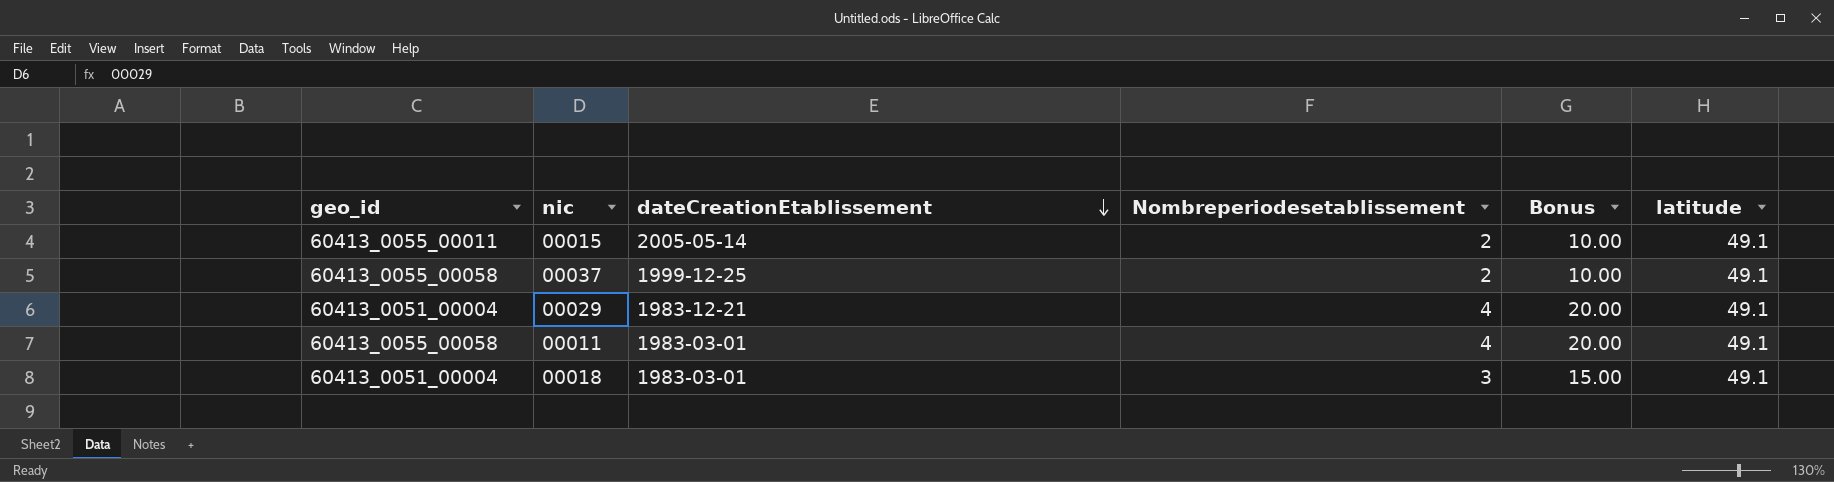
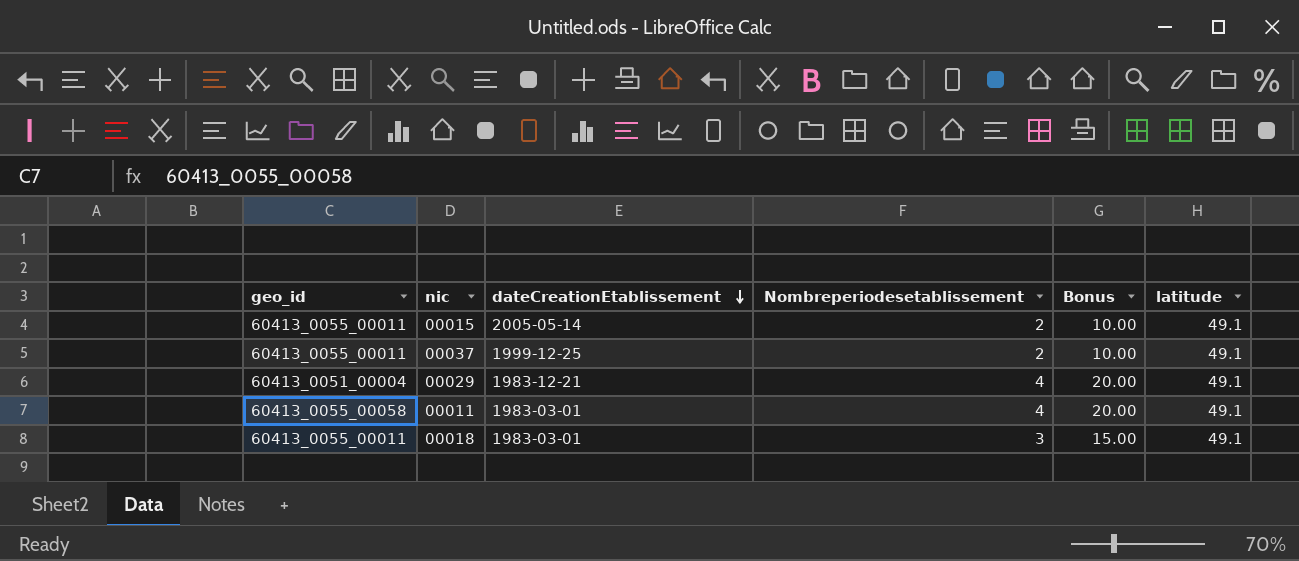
00037 | geo_id: 60413_0055_00058 -> 60413_0055_00011
00018 | geo_id: 60413_0051_00004 -> 60413_0055_00011

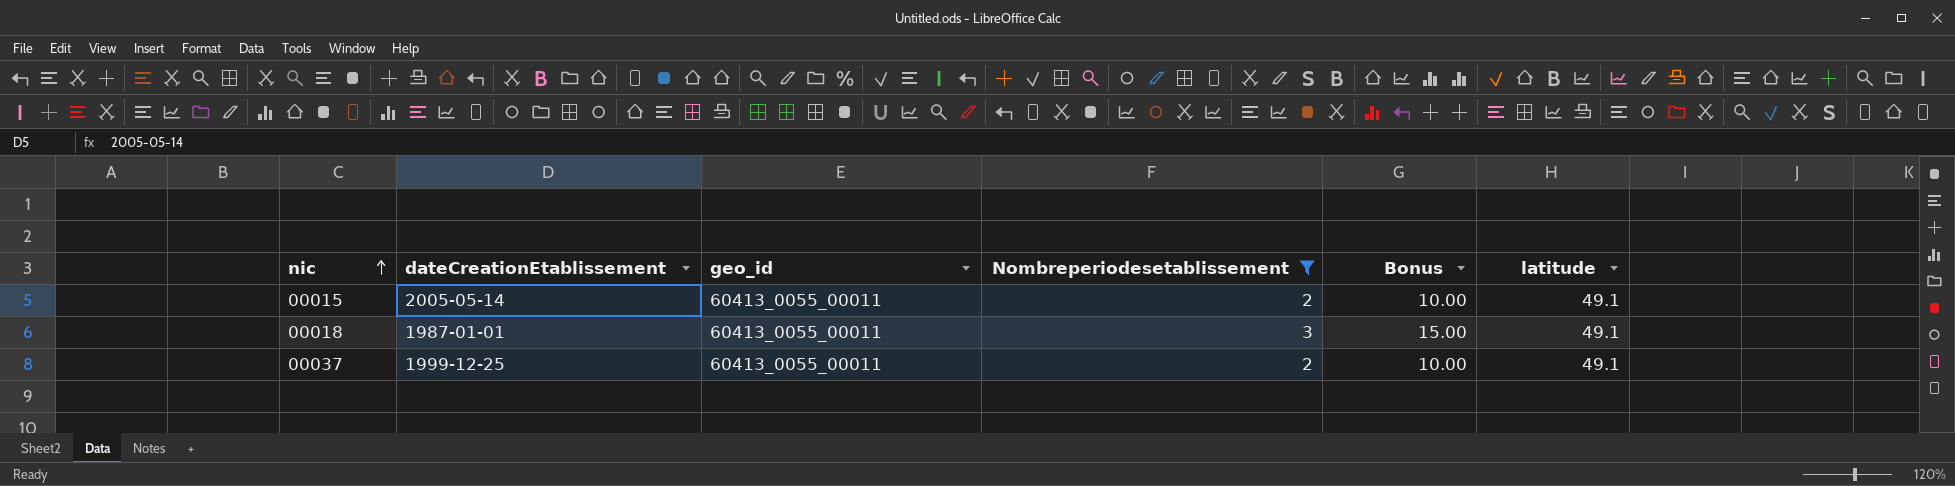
filter: none -> Nombreperiodesetablissement != 4
row order: dateCreationEtablissement descending -> nic ascending
column geo_id | position: 1 -> 3
00018 | dateCreationEtablissement: 1983-03-01 -> 1987-01-01

